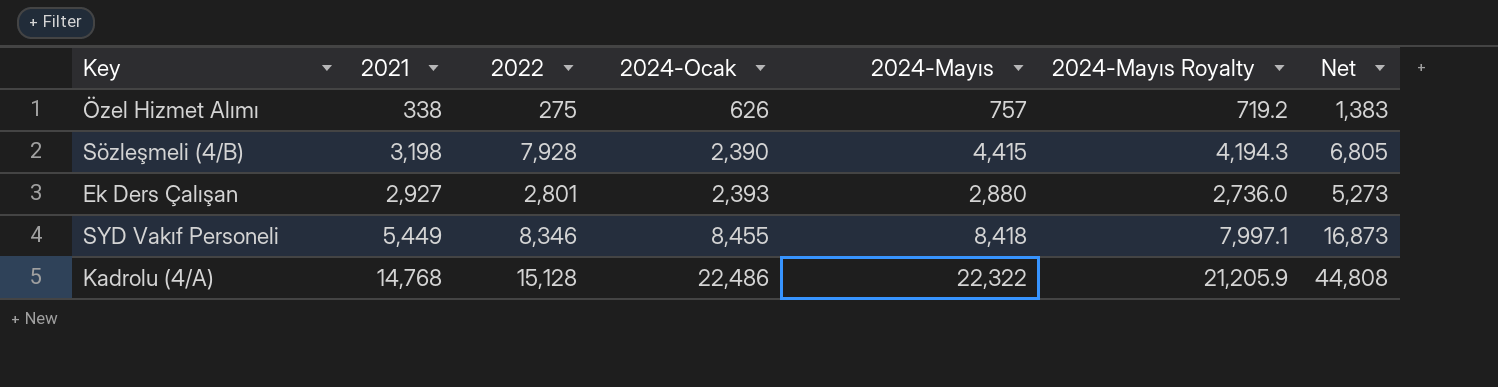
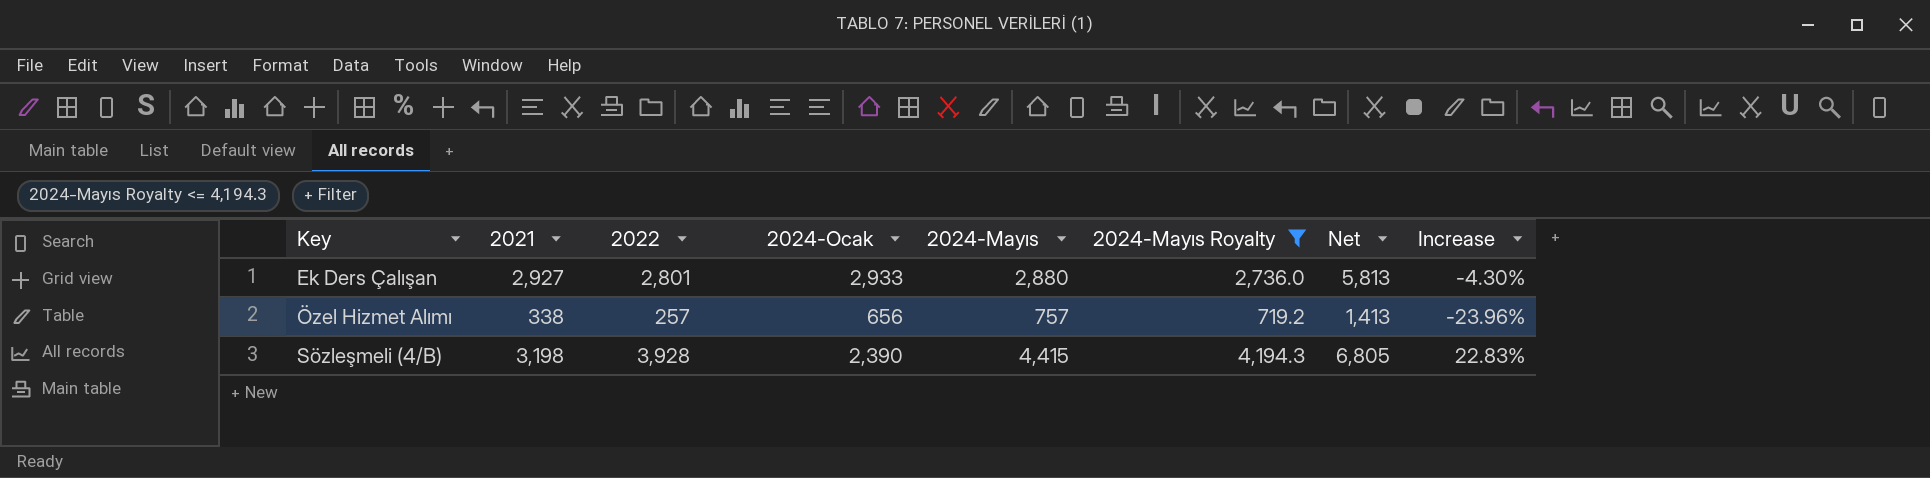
filter: none -> 2024-Mayıs Royalty <= 4,194.3
row order: 2024-Ocak ascending -> Key ascending
column Increase | formula: none -> ([2022] - [2021]) / [2021]
Ek Ders Çalışan | 2024-Ocak: 2,393 -> 2,933
Ek Ders Çalışan | Net: 5,273 -> 5,813
Özel Hizmet Alımı | 2022: 275 -> 257
Özel Hizmet Alımı | 2024-Ocak: 626 -> 656
Özel Hizmet Alımı | Net: 1,383 -> 1,413
Sözleşmeli (4/B) | 2022: 7,928 -> 3,928

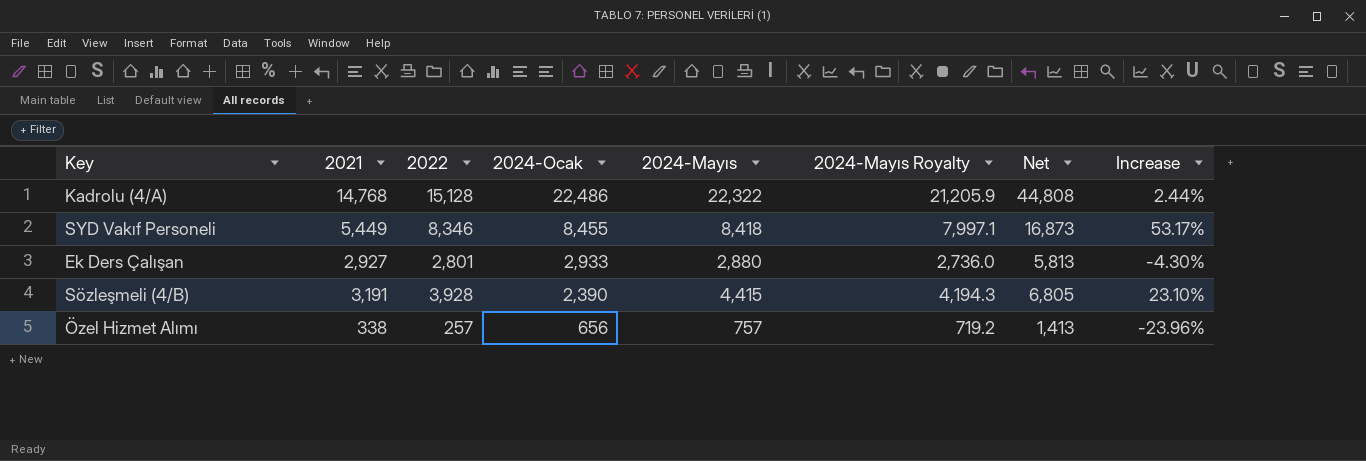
filter: 2024-Mayıs Royalty <= 4,194.3 -> none
row order: Key ascending -> 2024-Ocak descending
Sözleşmeli (4/B) | 2021: 3,198 -> 3,191
Sözleşmeli (4/B) | Increase: 22.83% -> 23.10%

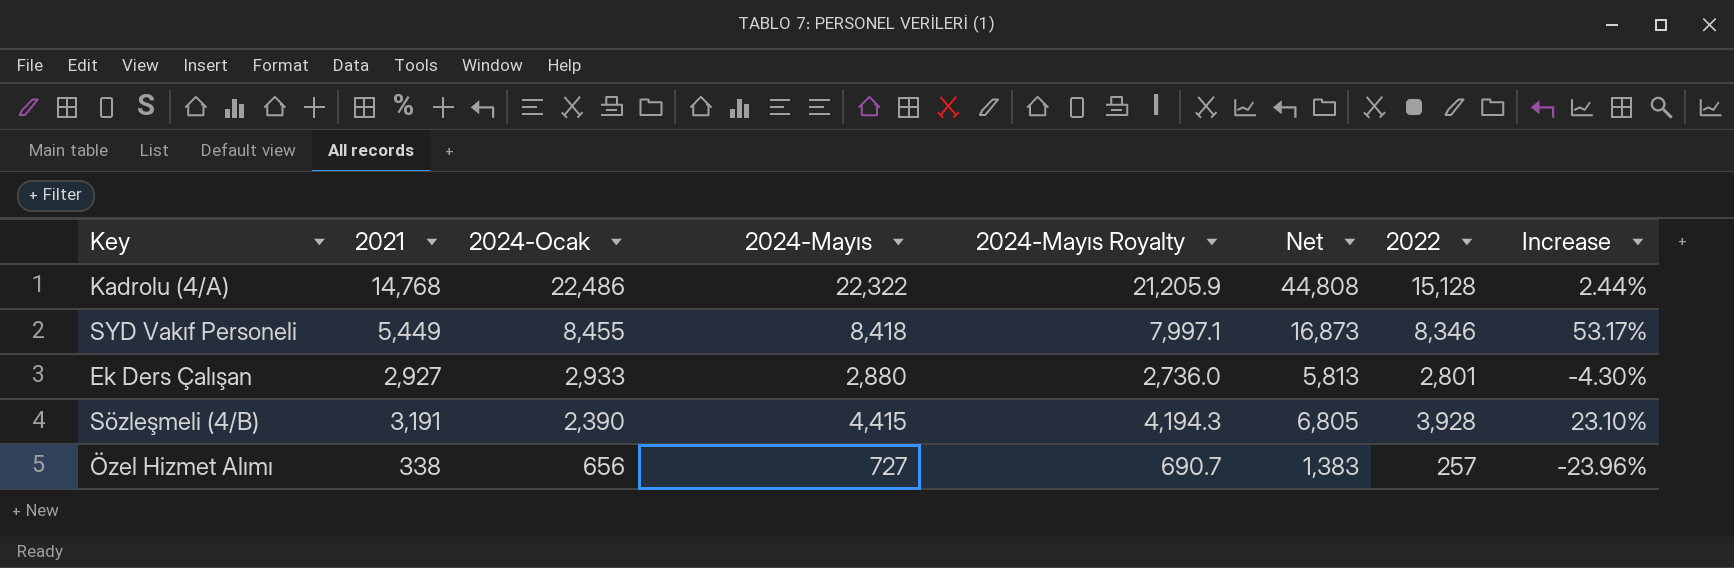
column 2022 | position: 3 -> 7
Özel Hizmet Alımı | 2024-Mayıs: 757 -> 727
Özel Hizmet Alımı | 2024-Mayıs Royalty: 719.2 -> 690.7
Özel Hizmet Alımı | Net: 1,413 -> 1,383

